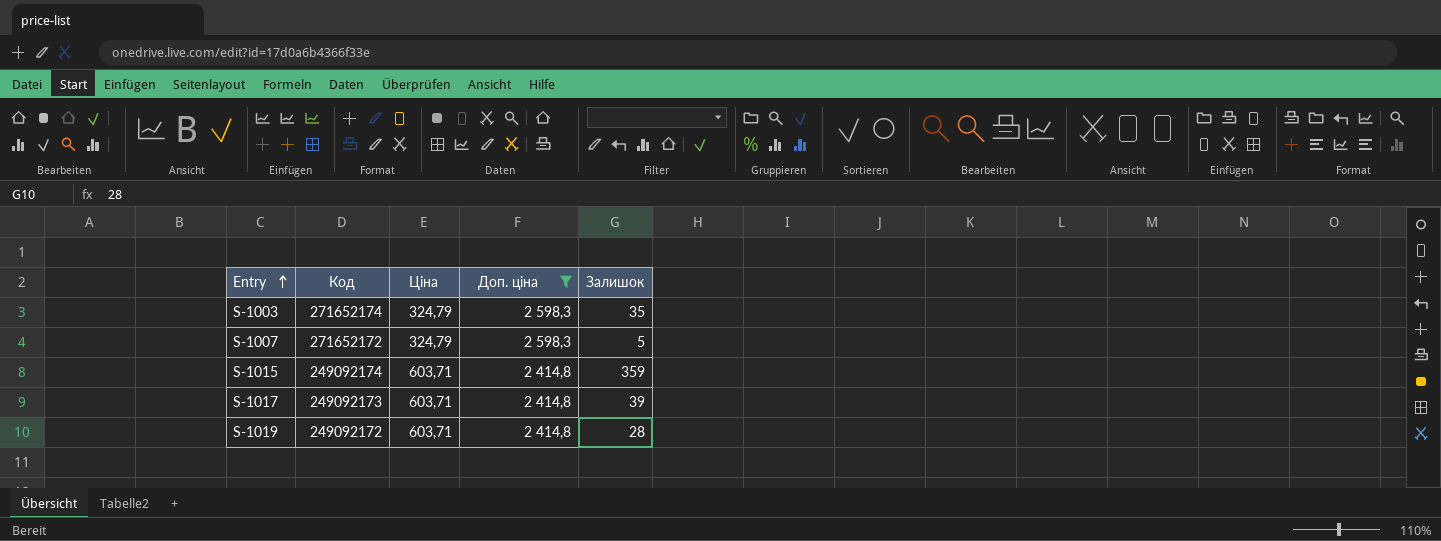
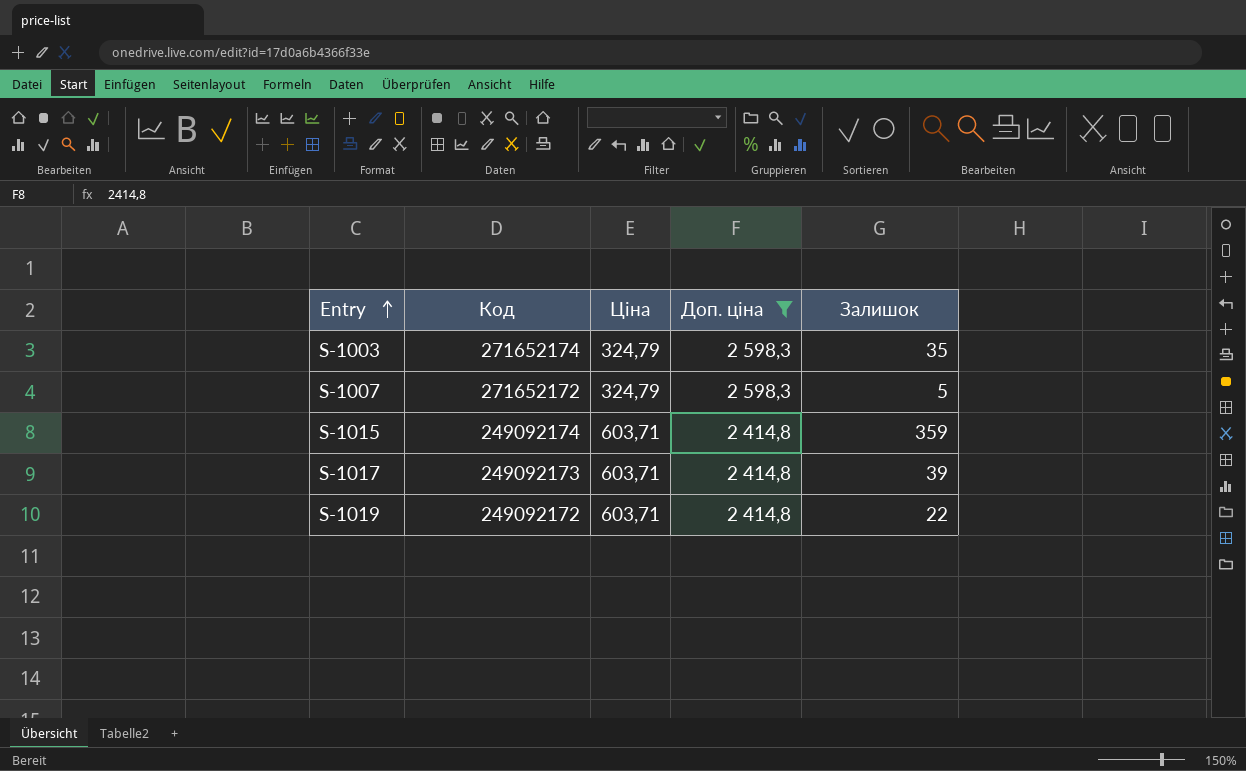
S-1019 | Залишок: 28 -> 22

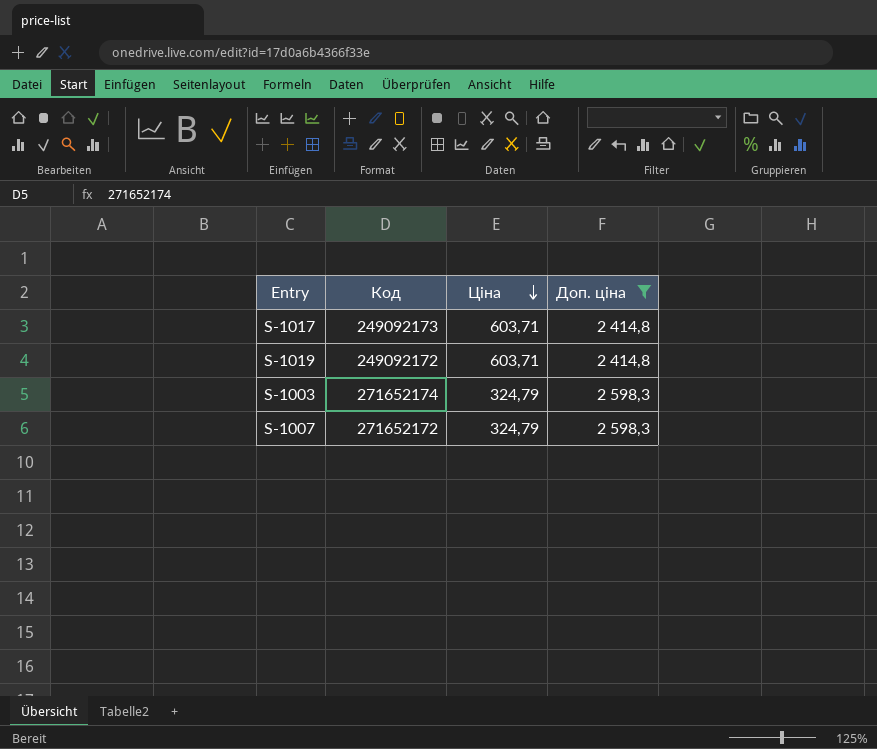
row order: Entry ascending -> Ціна descending
column Залишок | position: 5 -> none
row S-1015: 249092174 | 603,71 | 2 414,8 | 359 -> none

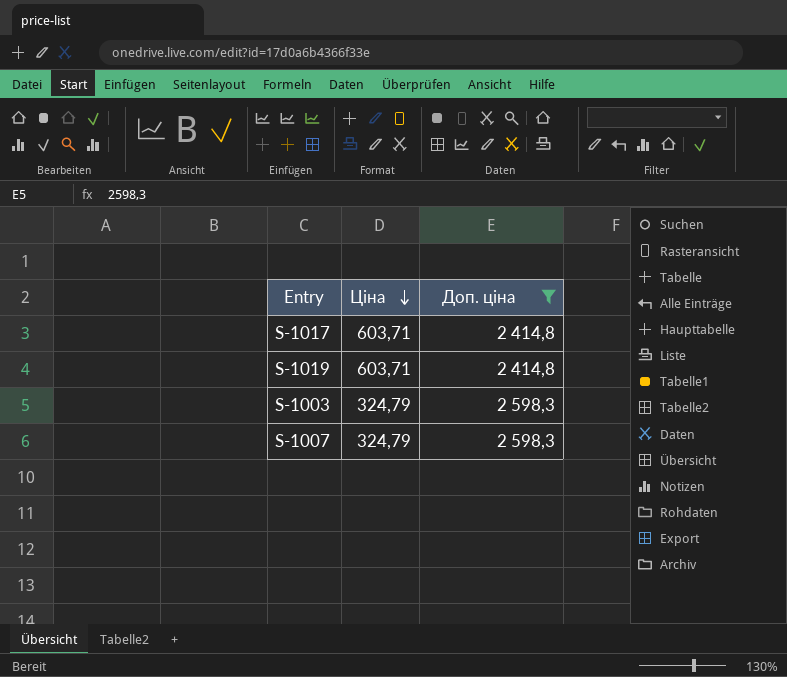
column Код | position: 2 -> none

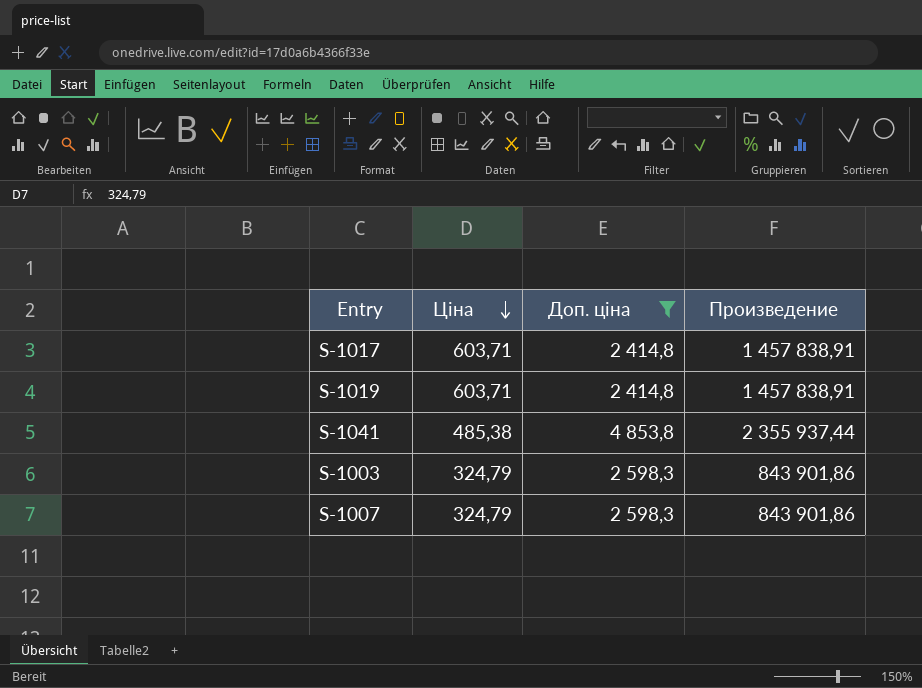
column Произведение | formula: none -> [Ціна] * [Доп. ціна]
row S-1041: none -> 485,38 | 4 853,8 | 2 355 937,44

